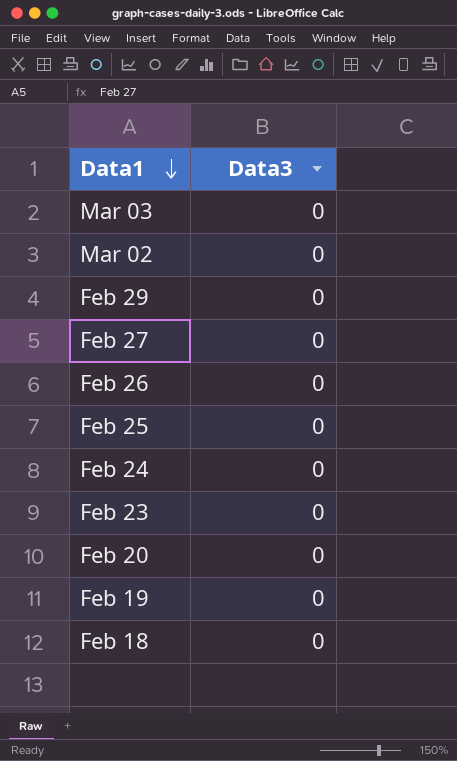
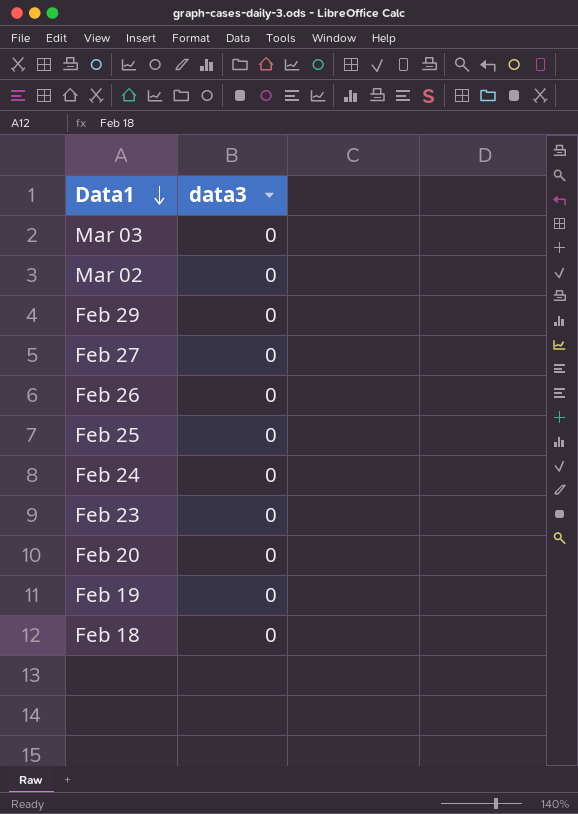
column name: Data3 -> data3

